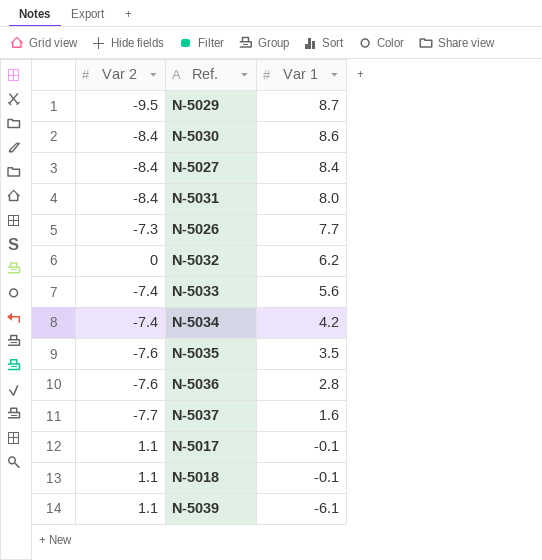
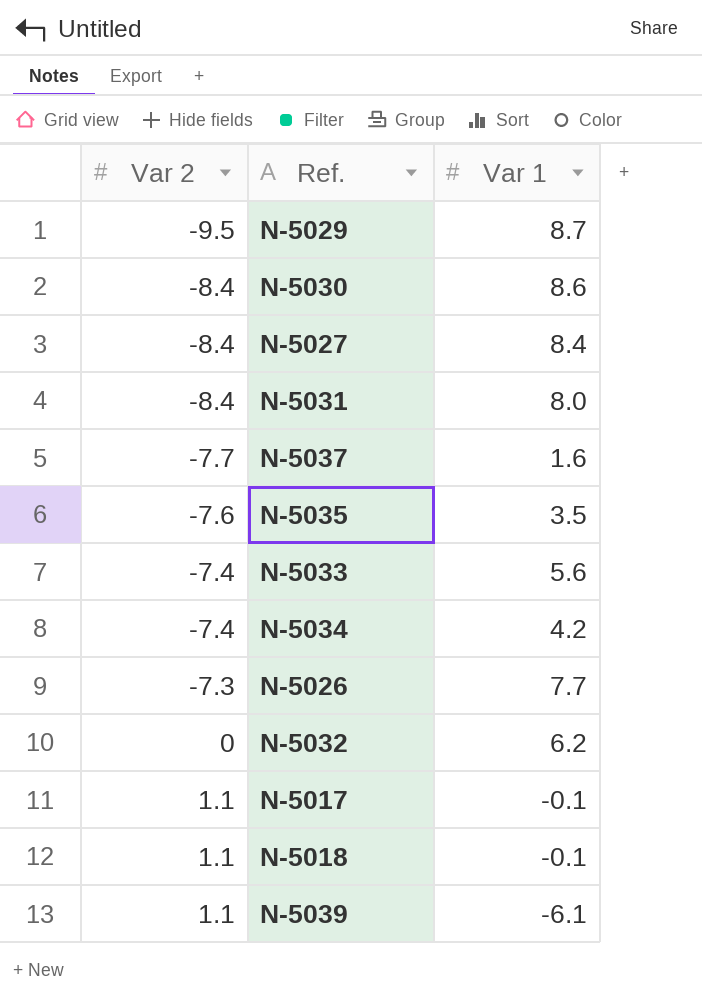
row order: Var 1 descending -> Var 2 ascending
row N-5036: -7.6 | 2.8 -> none

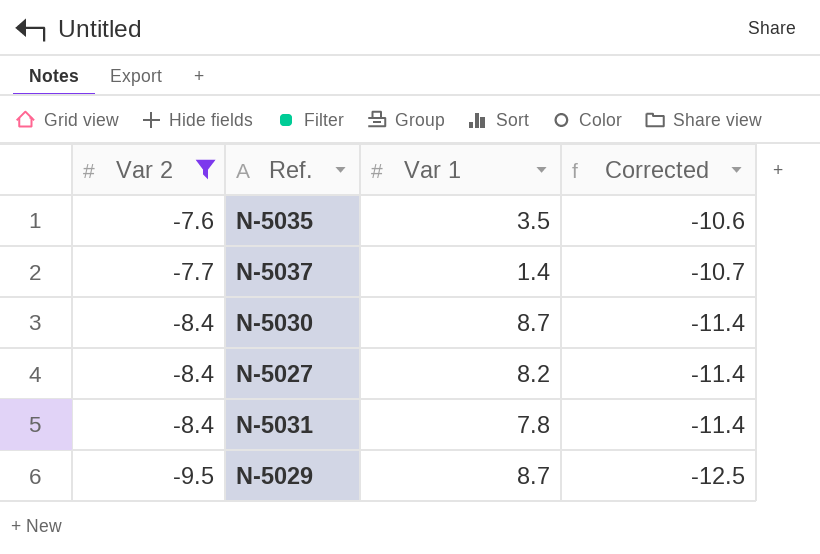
filter: none -> Var 2 <= -7.6
row order: Var 2 ascending -> Var 2 descending
column Corrected | formula: none -> [Var 2] - 3
N-5037 | Var 1: 1.6 -> 1.4
N-5030 | Var 1: 8.6 -> 8.7
N-5027 | Var 1: 8.4 -> 8.2
N-5031 | Var 1: 8.0 -> 7.8

